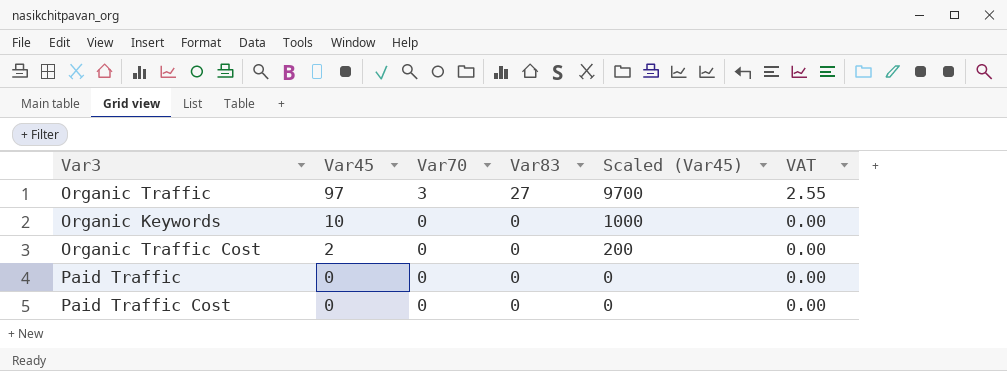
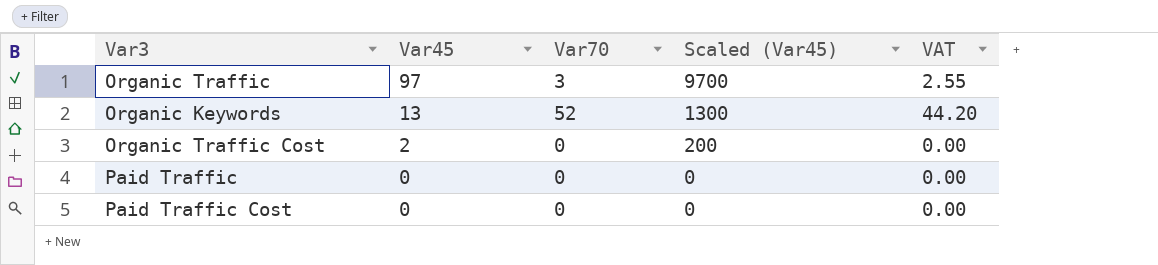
column Var83 | position: 4 -> none
Organic Keywords | Var45: 10 -> 13
Organic Keywords | Var70: 0 -> 52
Organic Keywords | Scaled (Var45): 1000 -> 1300
Organic Keywords | VAT: 0.00 -> 44.20

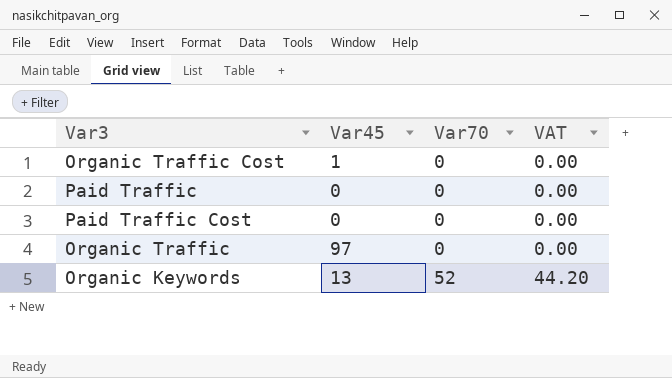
row order: Var45 descending -> Var70 ascending
column Scaled (Var45) | formula: [Var45] * 100 -> none
Organic Traffic Cost | Var45: 2 -> 1
Organic Traffic | Var70: 3 -> 0
Organic Traffic | VAT: 2.55 -> 0.00

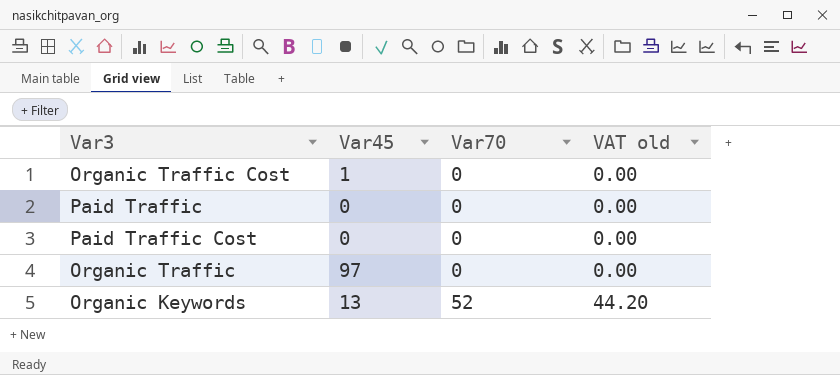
column name: VAT -> VAT old

